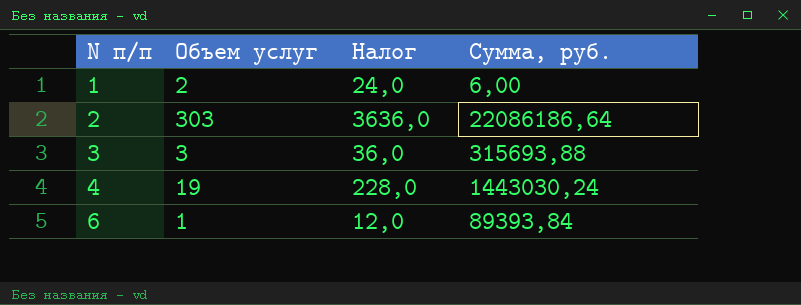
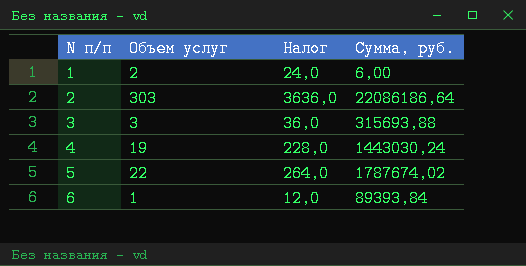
row 5: none -> 22 | 264,0 | 1787674,02

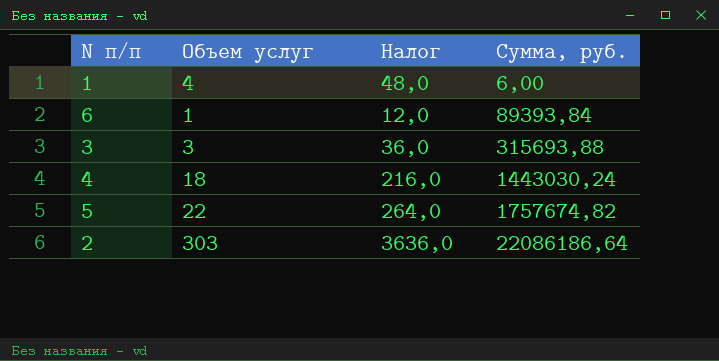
row order: N п/п ascending -> Сумма, руб. ascending
1 | Объем услуг: 2 -> 4
1 | Налог: 24,0 -> 48,0
4 | Объем услуг: 19 -> 18
4 | Налог: 228,0 -> 216,0
5 | Сумма, руб.: 1787674,02 -> 1757674,82

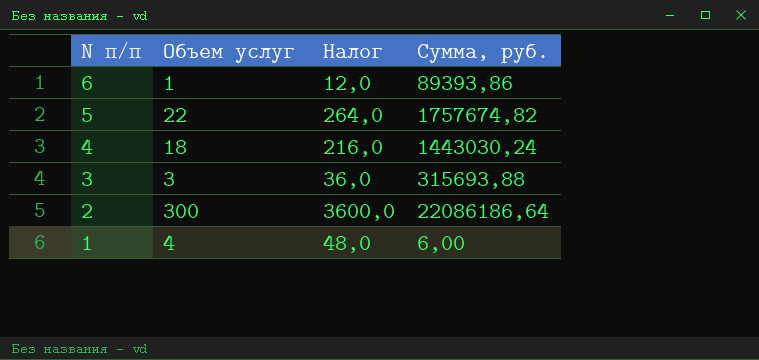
row order: Сумма, руб. ascending -> N п/п descending
6 | Сумма, руб.: 89393,84 -> 89393,86
2 | Объем услуг: 303 -> 300
2 | Налог: 3636,0 -> 3600,0

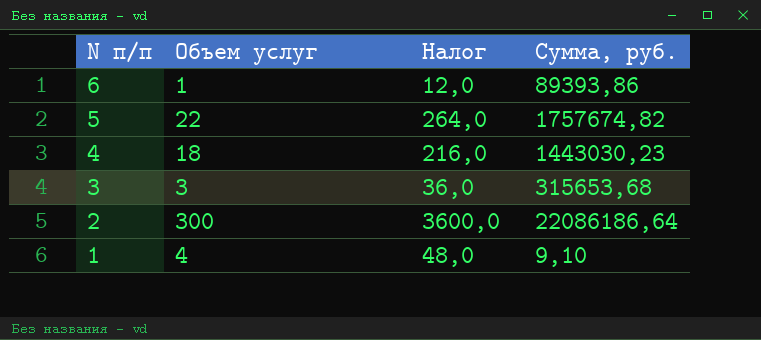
4 | Сумма, руб.: 1443030,24 -> 1443030,23
3 | Сумма, руб.: 315693,88 -> 315653,68
1 | Сумма, руб.: 6,00 -> 9,10

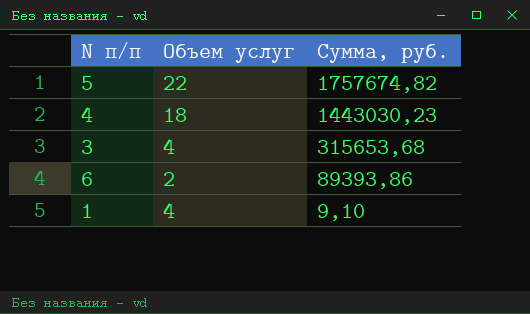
row order: N п/п descending -> Сумма, руб. descending
column Налог | formula: [Объем услуг] * 12 -> none
row 2: 300 | 3600,0 | 22086186,64 -> none
3 | Объем услуг: 3 -> 4
6 | Объем услуг: 1 -> 2

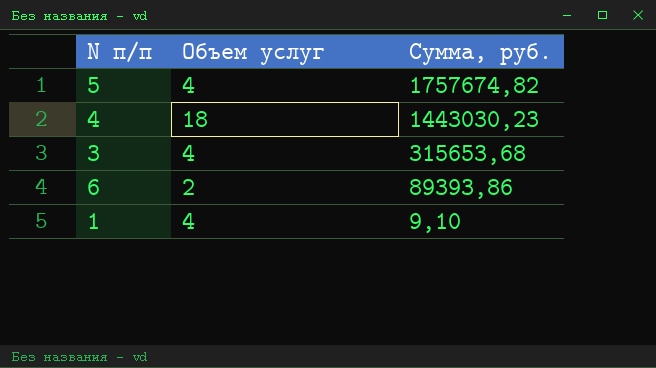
5 | Объем услуг: 22 -> 4

